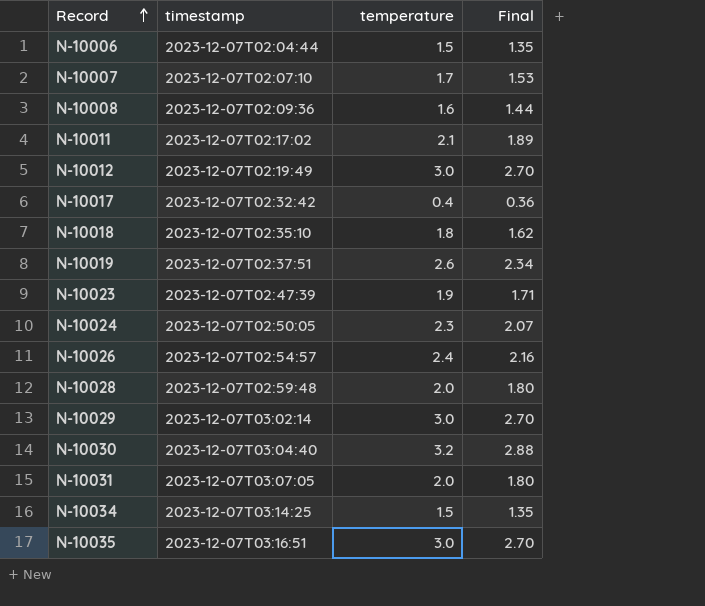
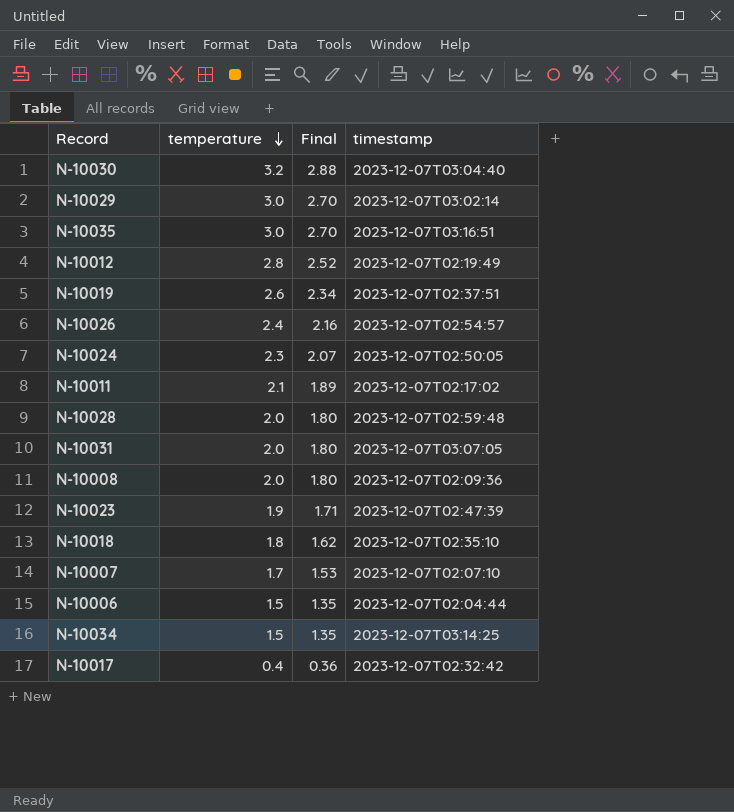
row order: Record ascending -> temperature descending
column timestamp | position: 2 -> 4
N-10012 | temperature: 3.0 -> 2.8
N-10012 | Final: 2.70 -> 2.52
N-10008 | temperature: 1.6 -> 2.0
N-10008 | Final: 1.44 -> 1.80

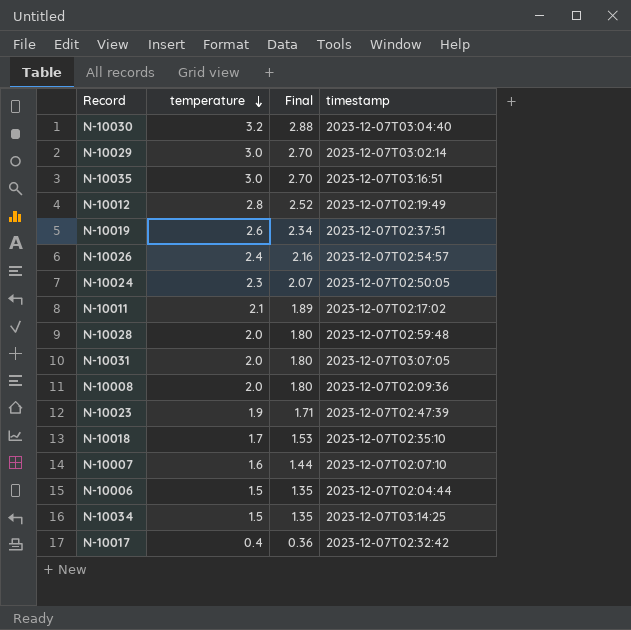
N-10018 | temperature: 1.8 -> 1.7
N-10018 | Final: 1.62 -> 1.53
N-10007 | temperature: 1.7 -> 1.6
N-10007 | Final: 1.53 -> 1.44

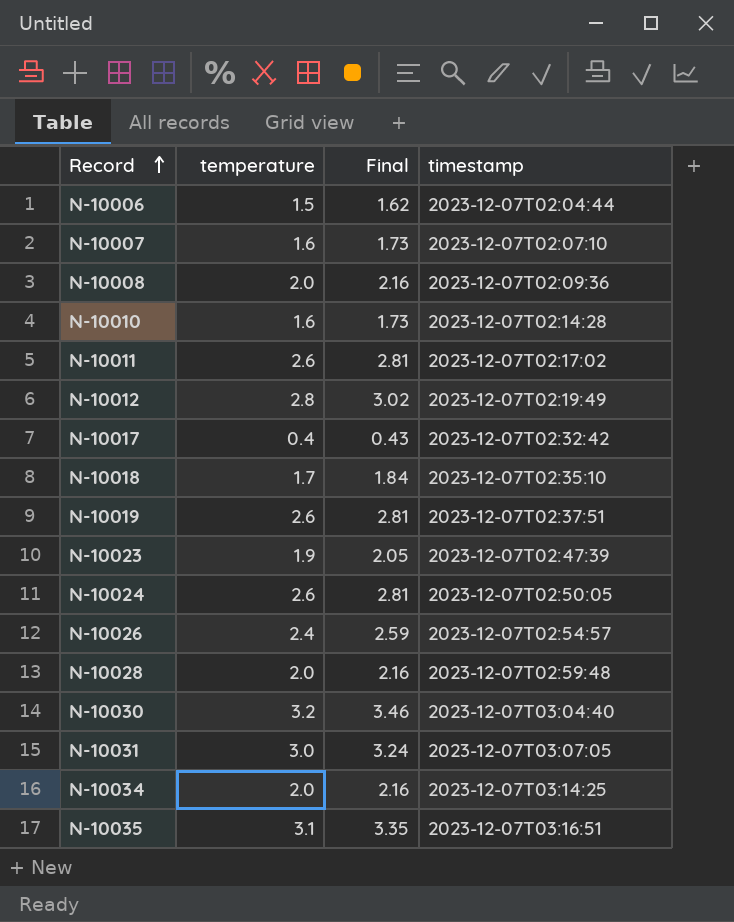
row order: temperature descending -> Record ascending
column Final | formula: [temperature] * 0.9 -> [temperature] * 1.08
row N-10029: 3.0 | 2.70 | 2023-12-07T03:02:14 -> none
row N-10010: none -> 1.6 | 1.73 | 2023-12-07T02:14:28
N-10011 | temperature: 2.1 -> 2.6
N-10024 | temperature: 2.3 -> 2.6
N-10031 | temperature: 2.0 -> 3.0
N-10034 | temperature: 1.5 -> 2.0
N-10035 | temperature: 3.0 -> 3.1

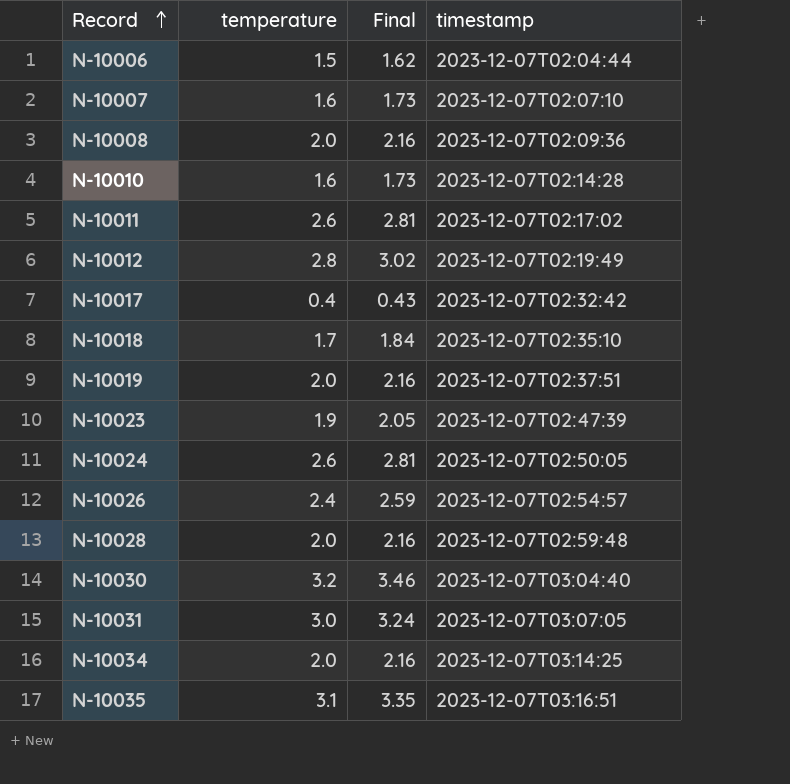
N-10019 | temperature: 2.6 -> 2.0
N-10019 | Final: 2.81 -> 2.16

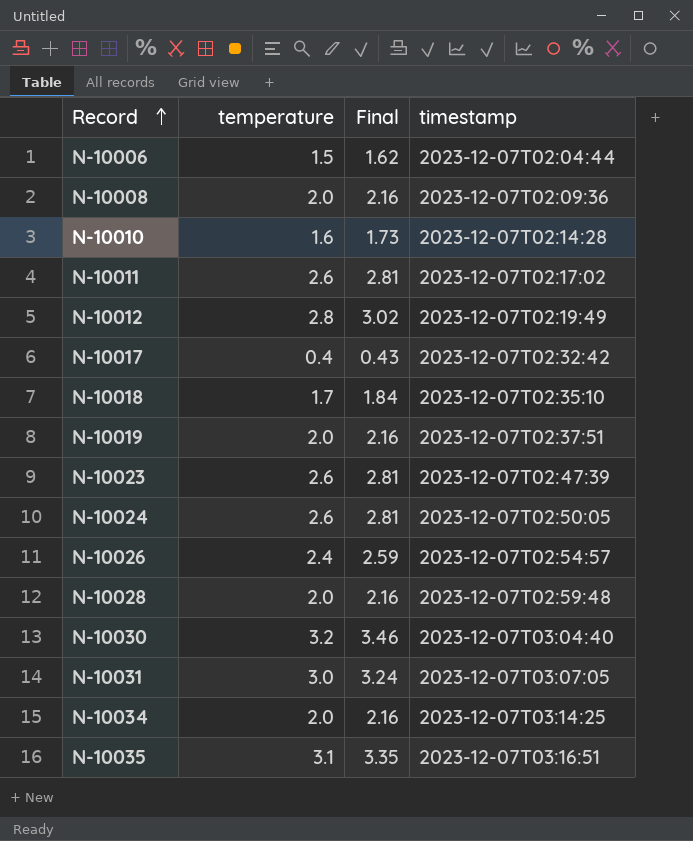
row N-10007: 1.6 | 1.73 | 2023-12-07T02:07:10 -> none
N-10023 | temperature: 1.9 -> 2.6
N-10023 | Final: 2.05 -> 2.81

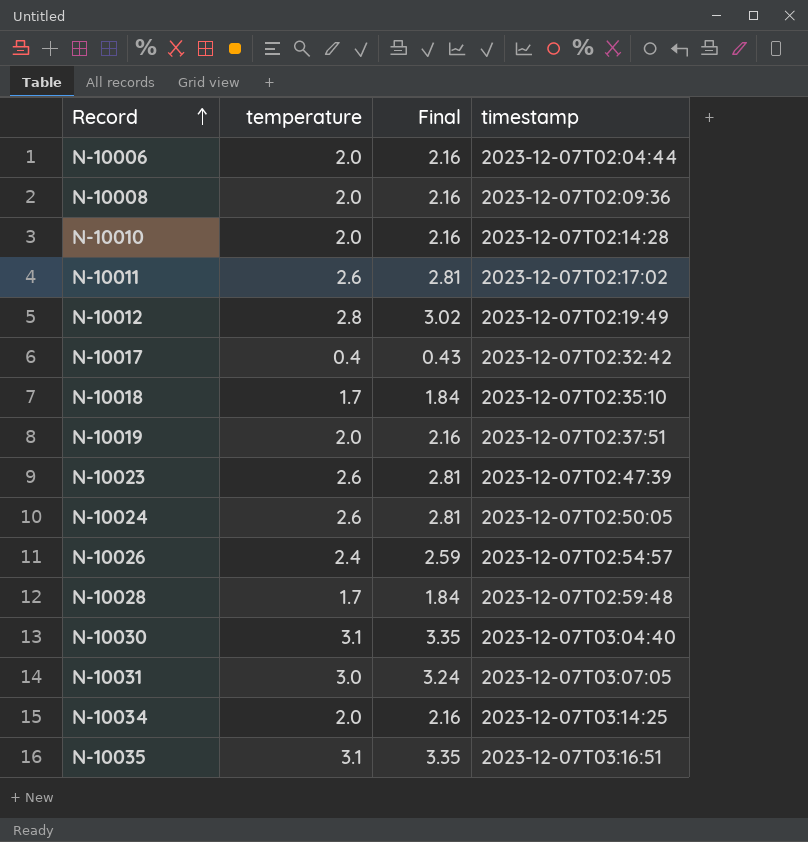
N-10006 | temperature: 1.5 -> 2.0
N-10006 | Final: 1.62 -> 2.16
N-10010 | temperature: 1.6 -> 2.0
N-10010 | Final: 1.73 -> 2.16
N-10028 | temperature: 2.0 -> 1.7
N-10028 | Final: 2.16 -> 1.84
N-10030 | temperature: 3.2 -> 3.1
N-10030 | Final: 3.46 -> 3.35

